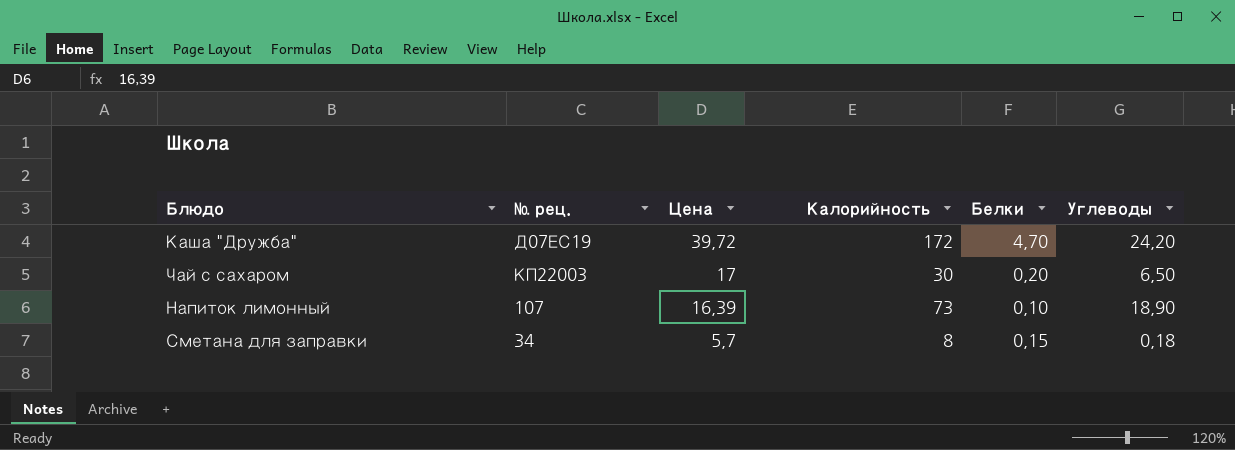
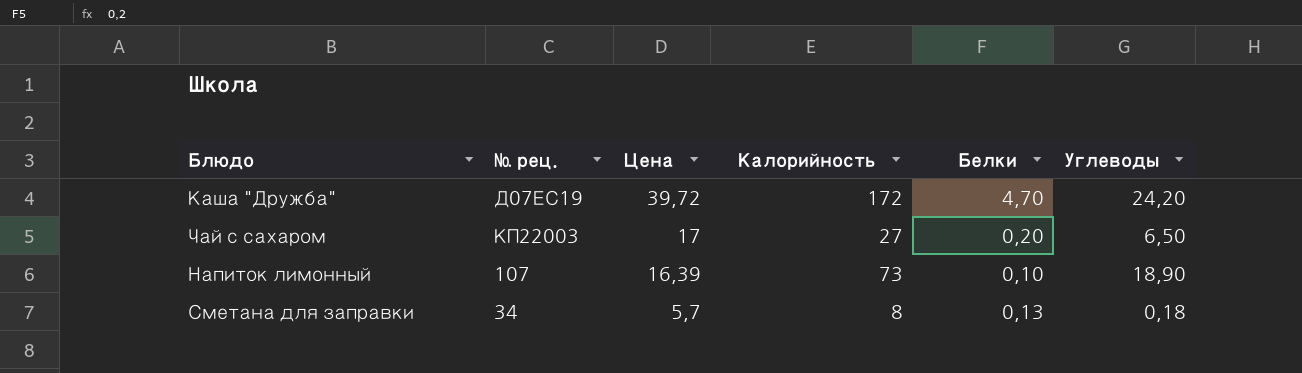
Чай с сахаром | Калорийность: 30 -> 27
Сметана для заправки | Белки: 0,15 -> 0,13

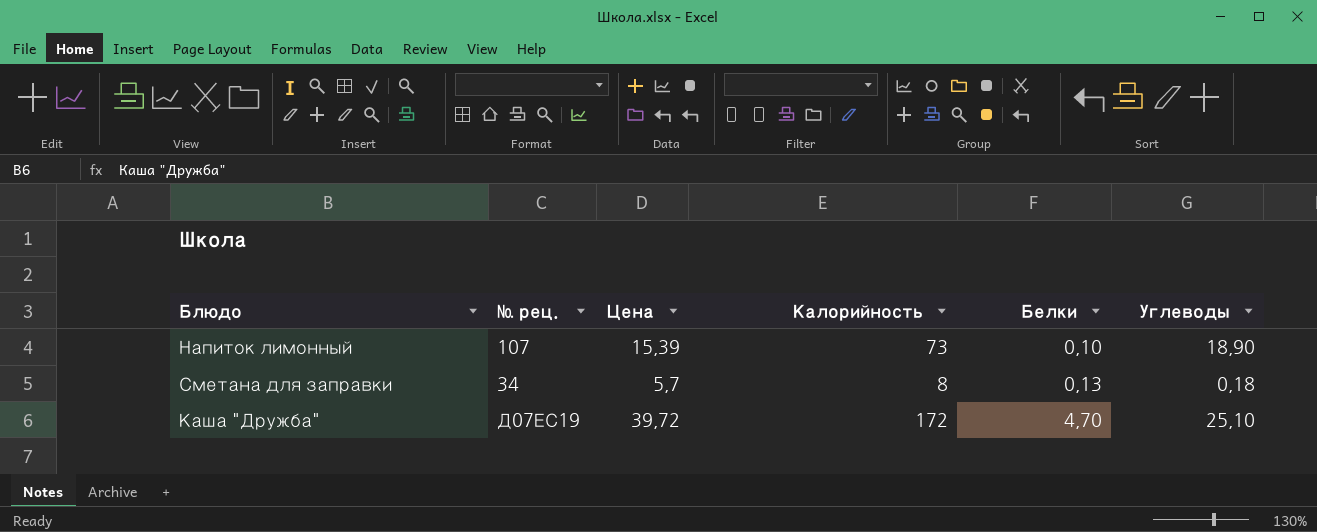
row order: Цена descending -> Белки ascending
row Чай с сахаром: КП22003 | 17 | 27 | 0,20 | 6,50 -> none
Напиток лимонный | Цена: 16,39 -> 15,39
Каша "Дружба" | Углеводы: 24,20 -> 25,10

